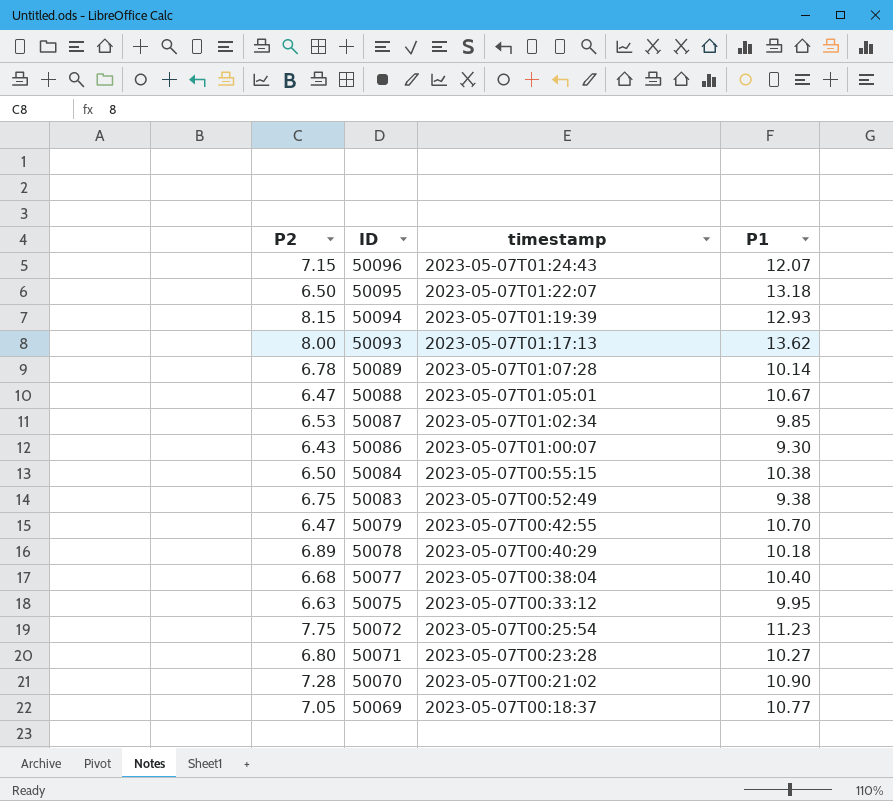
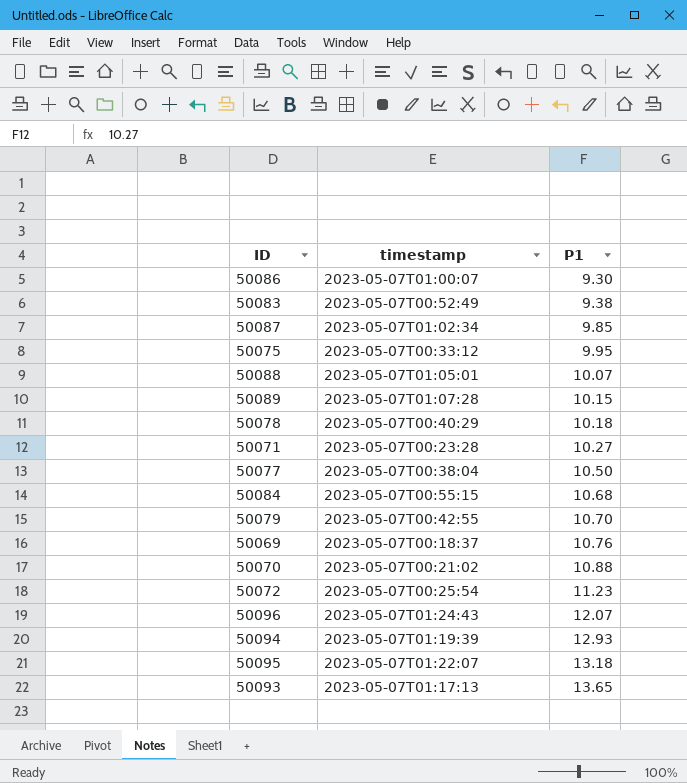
row order: ID descending -> P1 ascending
column P2 | position: 1 -> none
50088 | P1: 10.67 -> 10.07
50089 | P1: 10.14 -> 10.15
50077 | P1: 10.40 -> 10.50
50084 | P1: 10.38 -> 10.68
50069 | P1: 10.77 -> 10.76
50070 | P1: 10.90 -> 10.88
50093 | P1: 13.62 -> 13.65

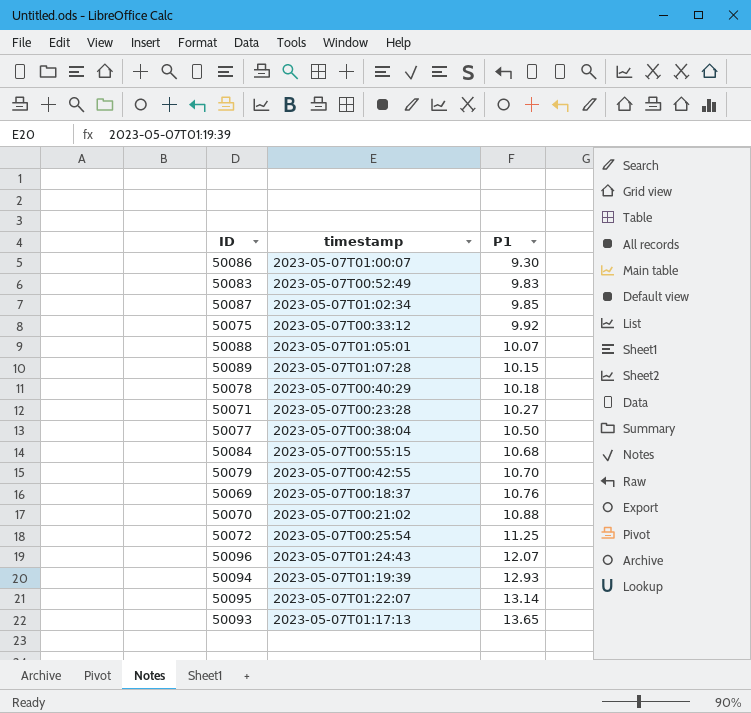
50083 | P1: 9.38 -> 9.83
50075 | P1: 9.95 -> 9.92
50072 | P1: 11.23 -> 11.25
50095 | P1: 13.18 -> 13.14

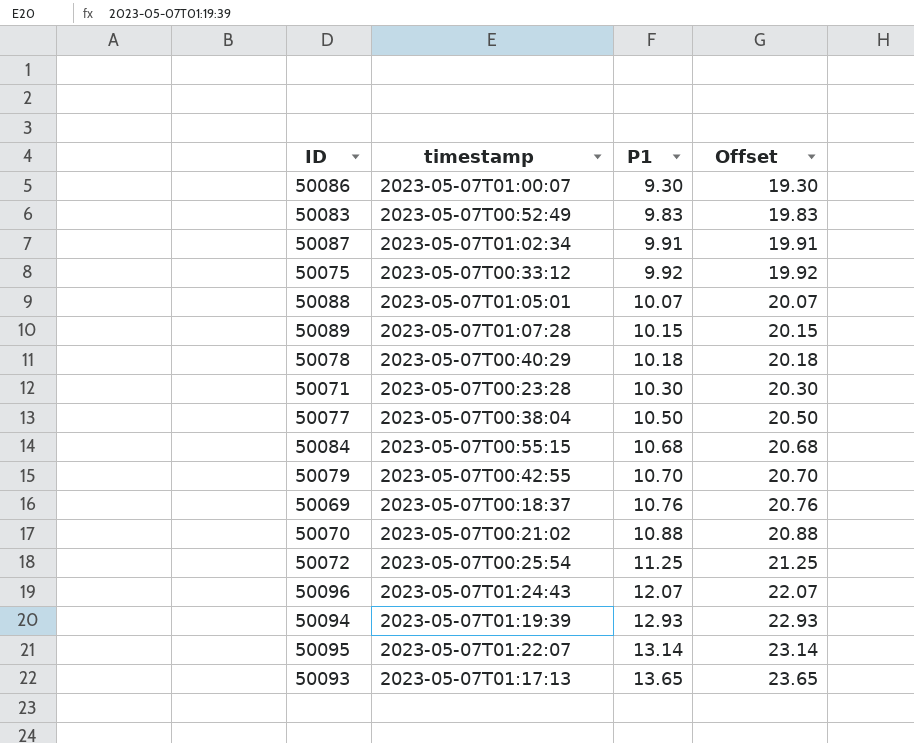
column Offset | formula: none -> [P1] + 10
50087 | P1: 9.85 -> 9.91
50071 | P1: 10.27 -> 10.30

